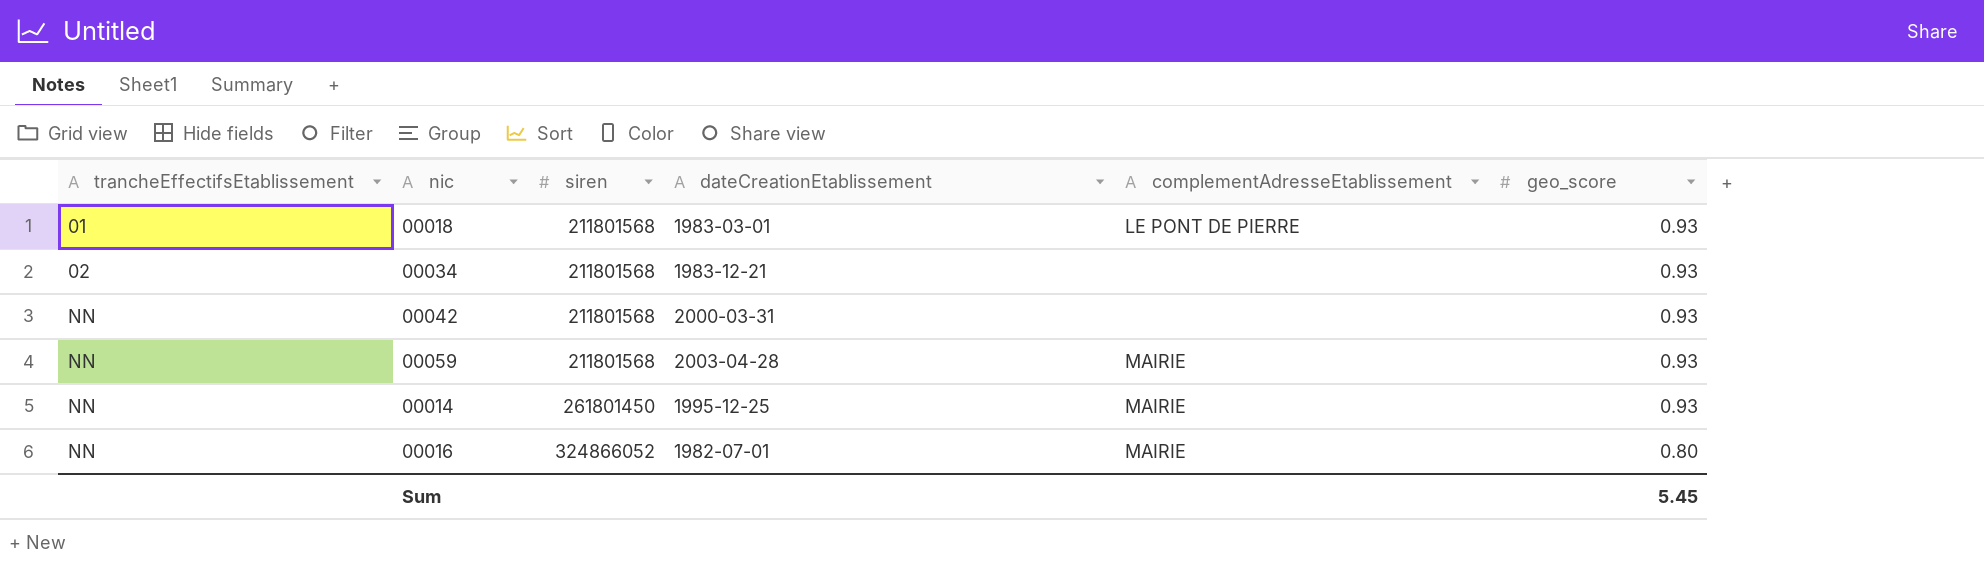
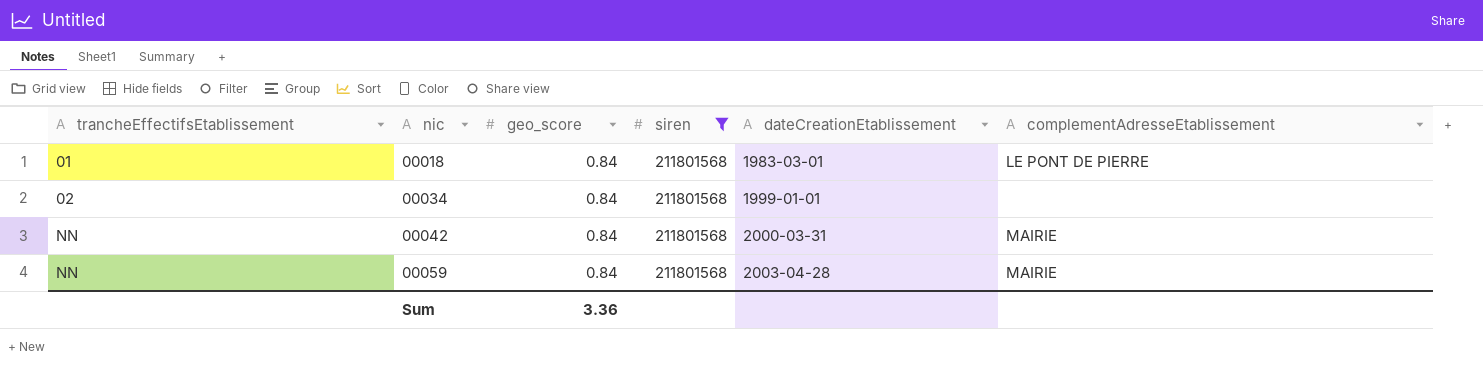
filter: none -> siren = 211801568
column geo_score | position: 6 -> 3
00018 | geo_score: 0.93 -> 0.84
00034 | geo_score: 0.93 -> 0.84
00034 | dateCreationEtablissement: 1983-12-21 -> 1999-01-01
00042 | geo_score: 0.93 -> 0.84
00042 | complementAdresseEtablissement: none -> MAIRIE
00059 | geo_score: 0.93 -> 0.84
Sum | geo_score: 5.45 -> 3.36

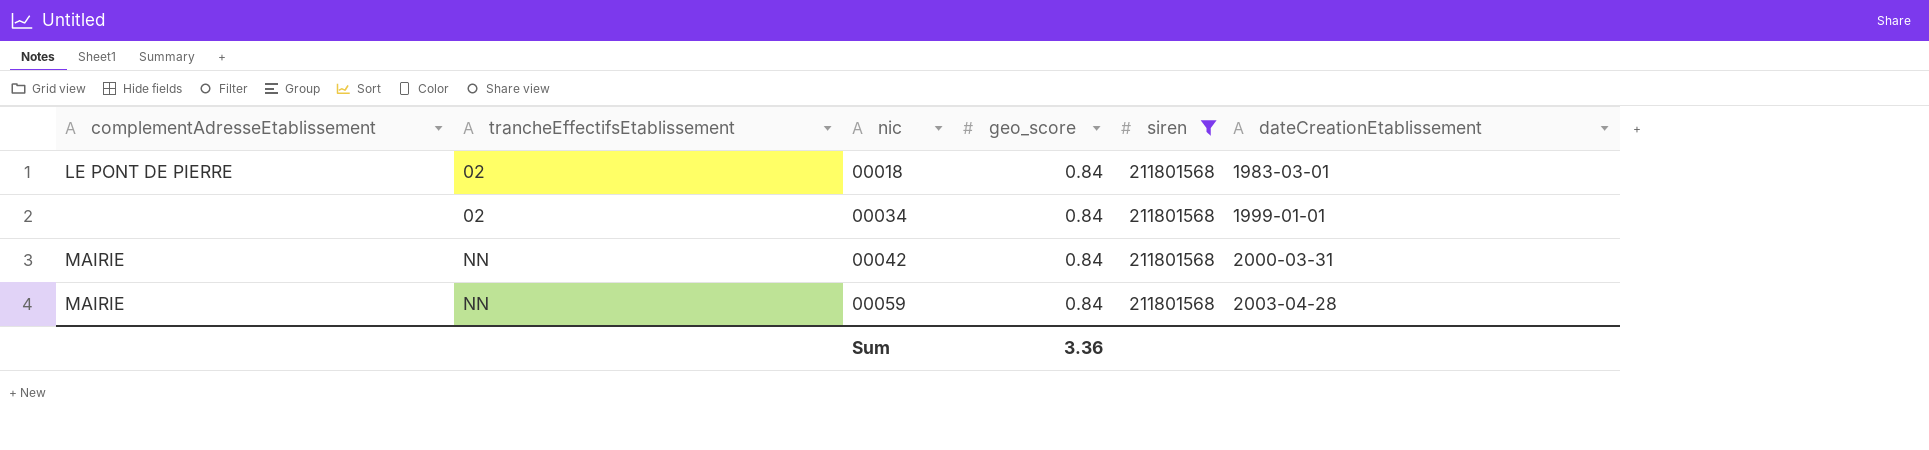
column complementAdresseEtablissement | position: 6 -> 1
00018 | trancheEffectifsEtablissement: 01 -> 02

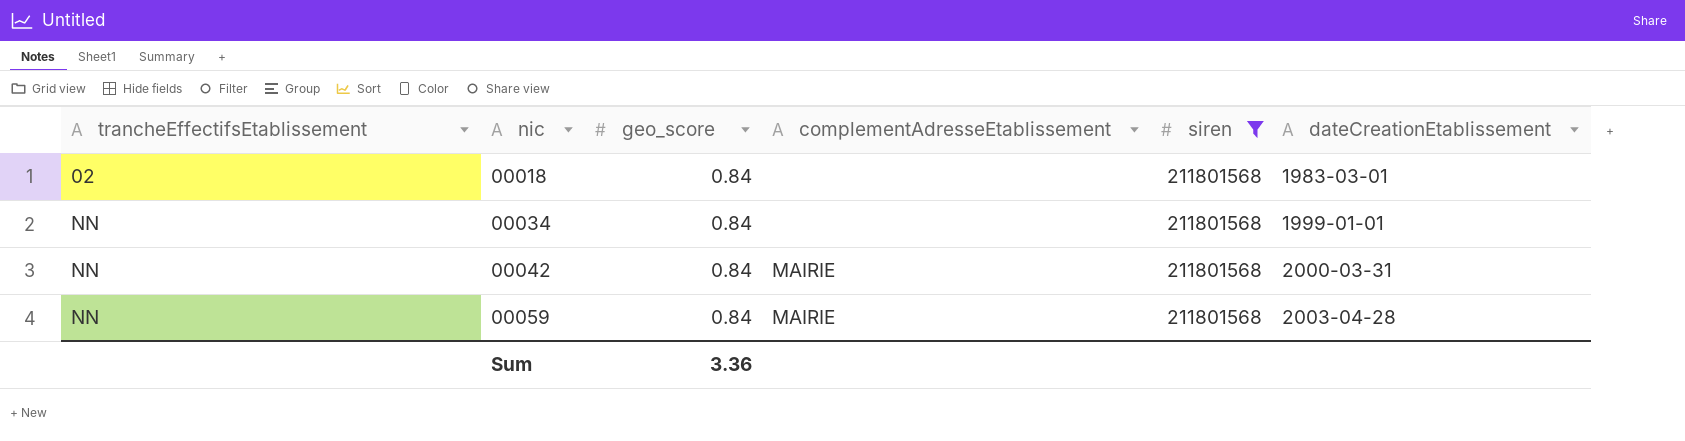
column complementAdresseEtablissement | position: 1 -> 4
00018 | complementAdresseEtablissement: LE PONT DE PIERRE -> none
00034 | trancheEffectifsEtablissement: 02 -> NN

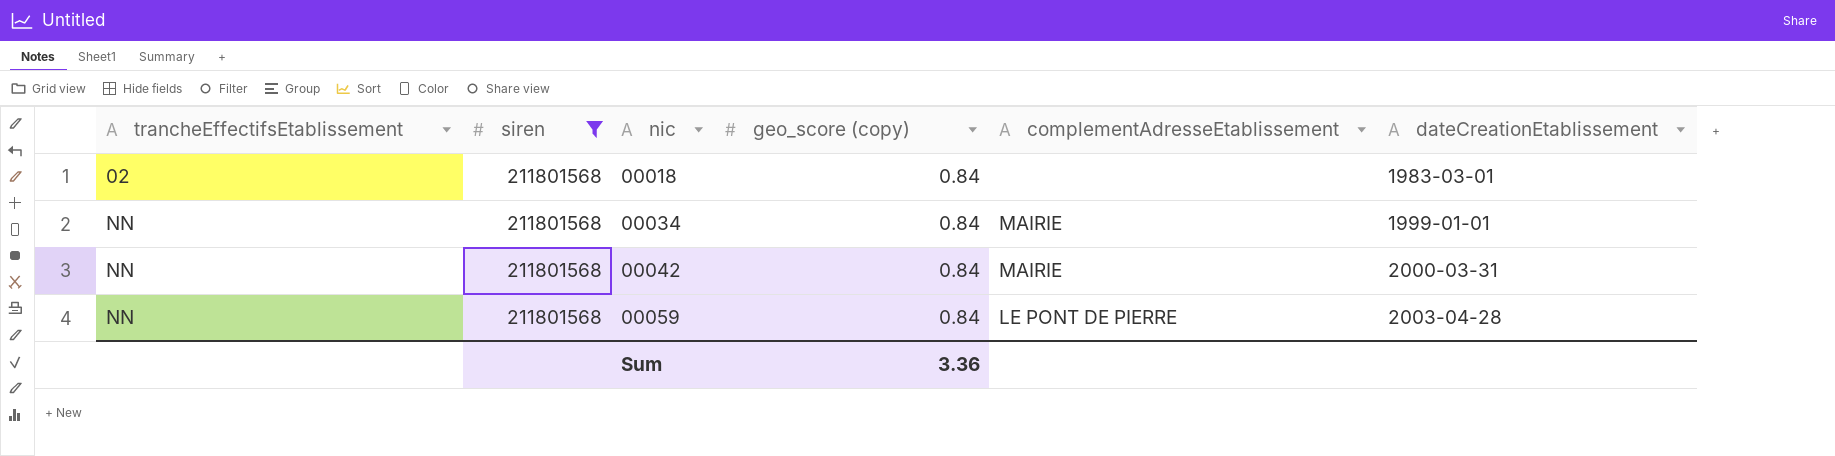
column siren | position: 5 -> 2
column name: geo_score -> geo_score (copy)
00034 | complementAdresseEtablissement: none -> MAIRIE
00059 | complementAdresseEtablissement: MAIRIE -> LE PONT DE PIERRE

